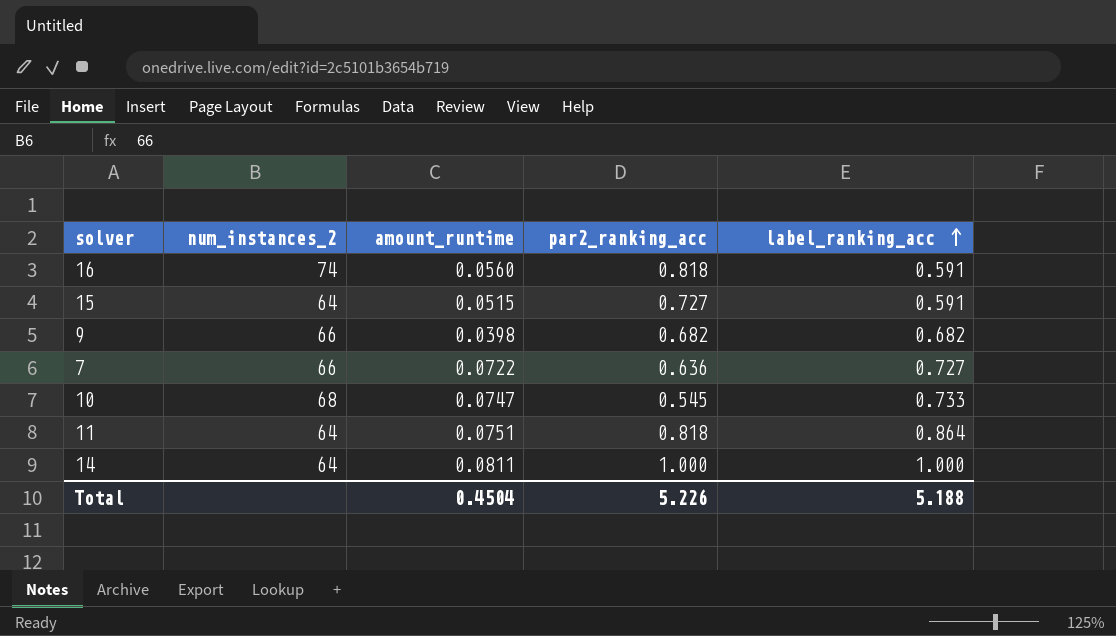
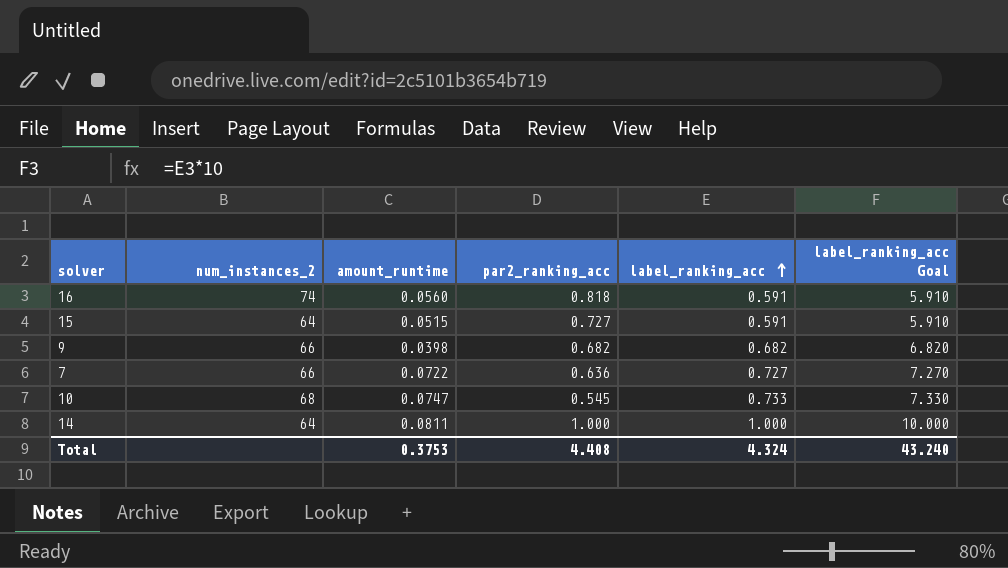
column label_ranking_acc Goal | formula: none -> [label_ranking_acc] * 10
row 11: 64 | 0.0751 | 0.818 | 0.864 -> none
Total | amount_runtime: 0.4504 -> 0.3753
Total | par2_ranking_acc: 5.226 -> 4.408
Total | label_ranking_acc: 5.188 -> 4.324

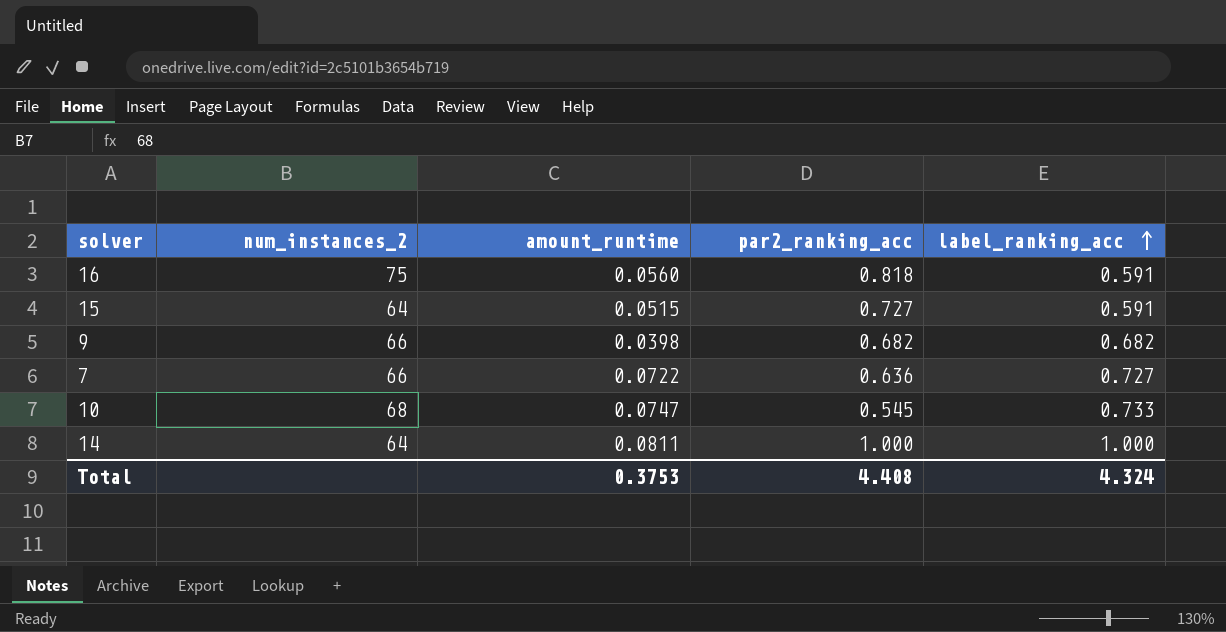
column label_ranking_acc Goal | formula: [label_ranking_acc] * 10 -> none
16 | num_instances_2: 74 -> 75

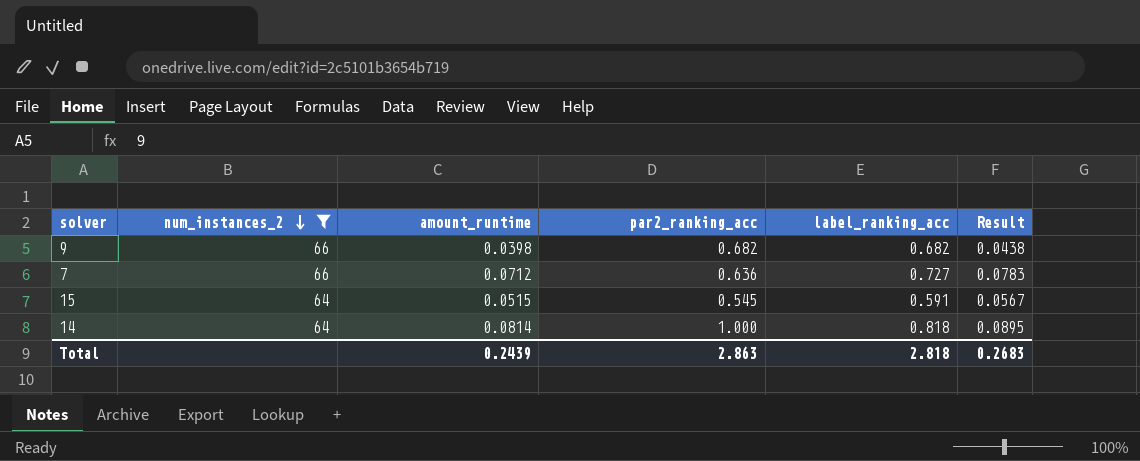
filter: none -> num_instances_2 <= 66
row order: label_ranking_acc ascending -> num_instances_2 descending
column Result | formula: none -> [amount_runtime] * 1.1
7 | amount_runtime: 0.0722 -> 0.0712
15 | par2_ranking_acc: 0.727 -> 0.545
14 | amount_runtime: 0.0811 -> 0.0814
14 | label_ranking_acc: 1.000 -> 0.818
Total | amount_runtime: 0.3753 -> 0.2439
Total | par2_ranking_acc: 4.408 -> 2.863
Total | label_ranking_acc: 4.324 -> 2.818

